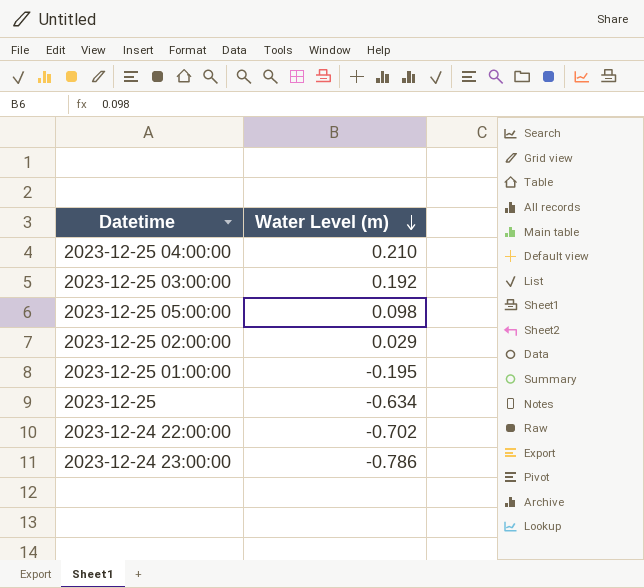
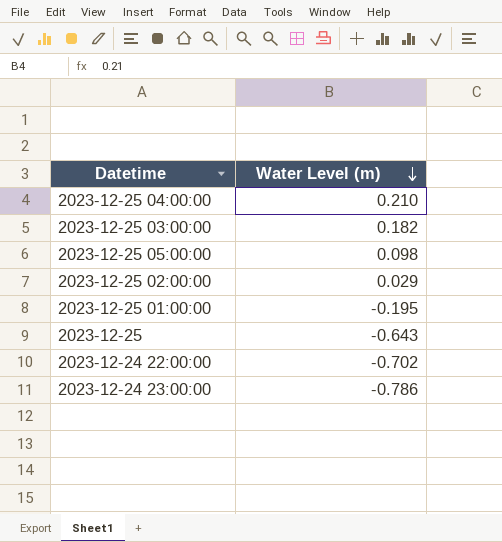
2023-12-25 03:00:00 | Water Level (m): 0.192 -> 0.182
2023-12-25 | Water Level (m): -0.634 -> -0.643

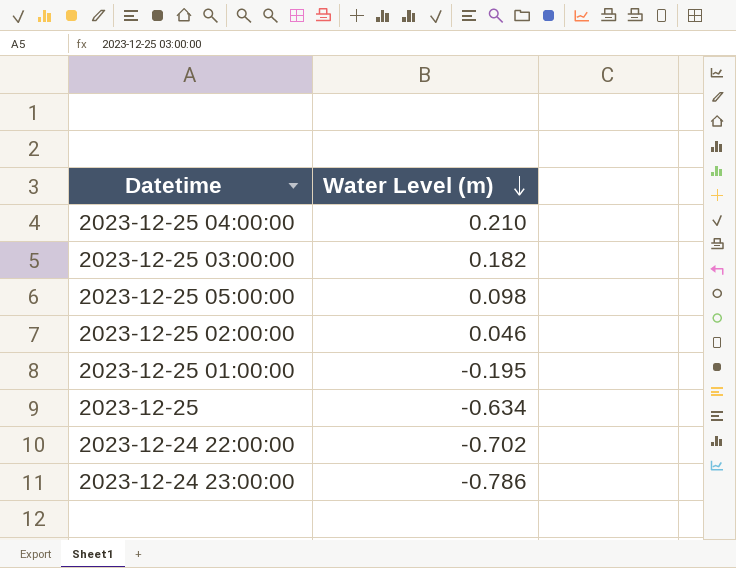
2023-12-25 02:00:00 | Water Level (m): 0.029 -> 0.046
2023-12-25 | Water Level (m): -0.643 -> -0.634

